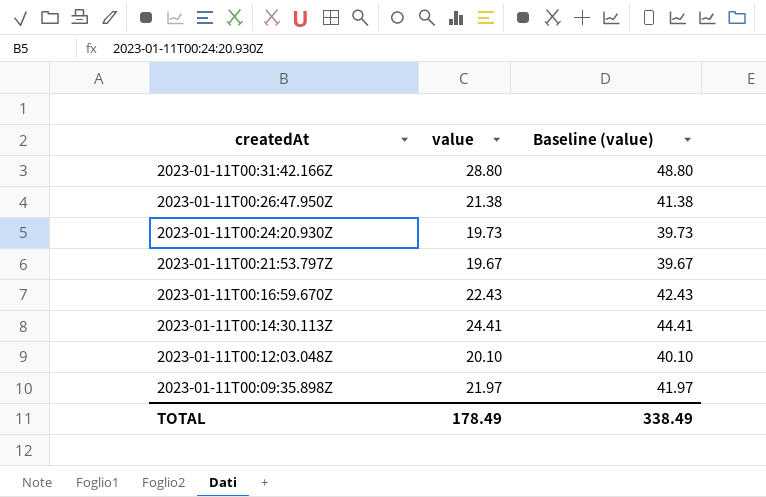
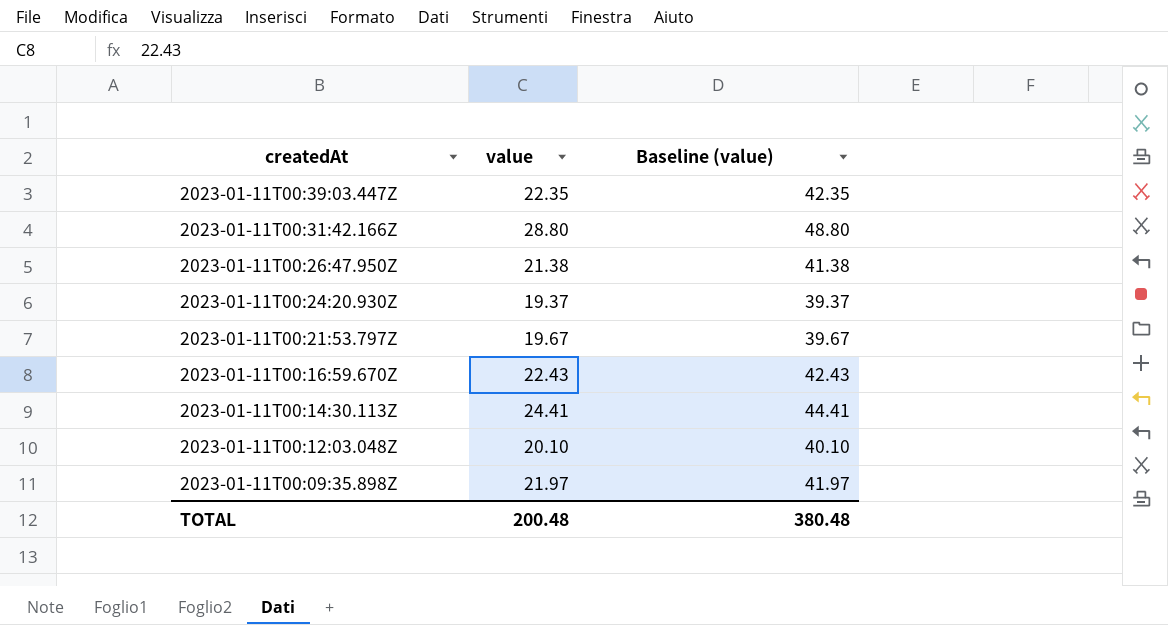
row 2023-01-11T00:39:03.447Z: none -> 22.35 | 42.35
2023-01-11T00:24:20.930Z | value: 19.73 -> 19.37
2023-01-11T00:24:20.930Z | Baseline (value): 39.73 -> 39.37
TOTAL | value: 178.49 -> 200.48
TOTAL | Baseline (value): 338.49 -> 380.48

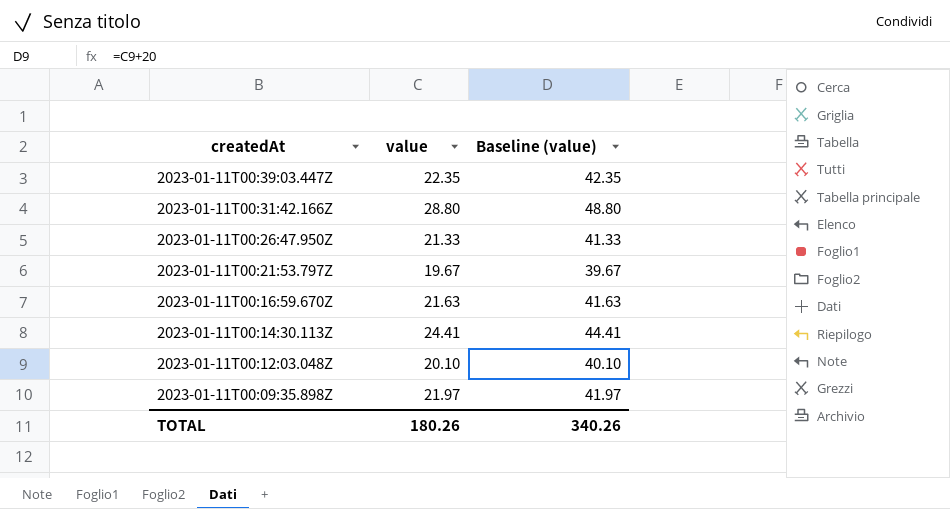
row 2023-01-11T00:24:20.930Z: 19.37 | 39.37 -> none
2023-01-11T00:26:47.950Z | value: 21.38 -> 21.33
2023-01-11T00:26:47.950Z | Baseline (value): 41.38 -> 41.33
2023-01-11T00:16:59.670Z | value: 22.43 -> 21.63
2023-01-11T00:16:59.670Z | Baseline (value): 42.43 -> 41.63
TOTAL | value: 200.48 -> 180.26
TOTAL | Baseline (value): 380.48 -> 340.26

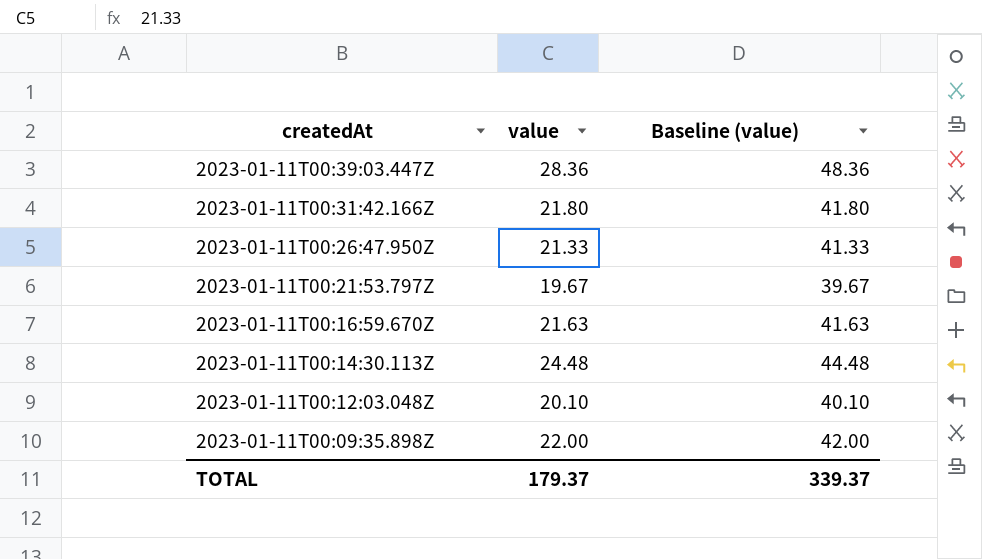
2023-01-11T00:39:03.447Z | value: 22.35 -> 28.36
2023-01-11T00:39:03.447Z | Baseline (value): 42.35 -> 48.36
2023-01-11T00:31:42.166Z | value: 28.80 -> 21.80
2023-01-11T00:31:42.166Z | Baseline (value): 48.80 -> 41.80
2023-01-11T00:14:30.113Z | value: 24.41 -> 24.48
2023-01-11T00:14:30.113Z | Baseline (value): 44.41 -> 44.48
2023-01-11T00:09:35.898Z | value: 21.97 -> 22.00
2023-01-11T00:09:35.898Z | Baseline (value): 41.97 -> 42.00
TOTAL | value: 180.26 -> 179.37
TOTAL | Baseline (value): 340.26 -> 339.37

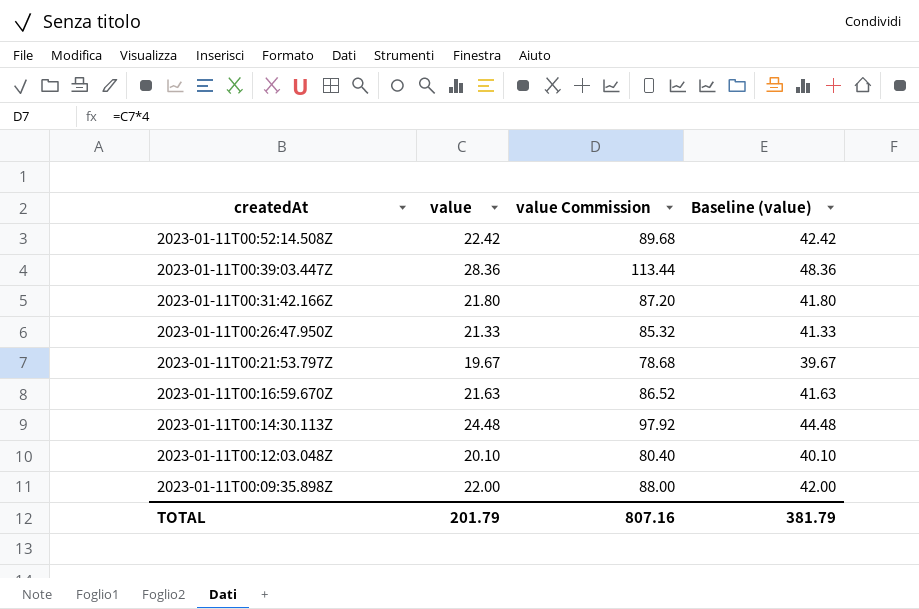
column value Commission | formula: none -> [value] * 4
row 2023-01-11T00:52:14.508Z: none -> 22.42 | 89.68 | 42.42
TOTAL | value: 179.37 -> 201.79
TOTAL | Baseline (value): 339.37 -> 381.79

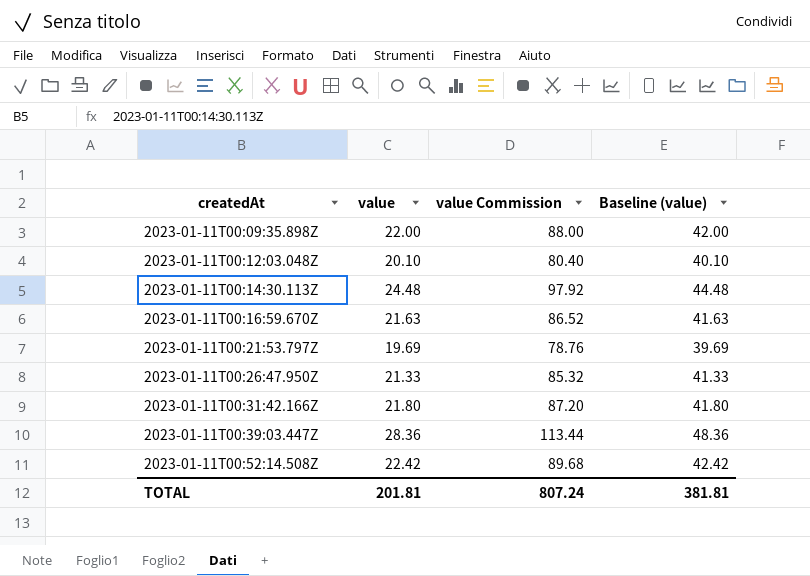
row order: createdAt descending -> createdAt ascending
2023-01-11T00:21:53.797Z | value: 19.67 -> 19.69
2023-01-11T00:21:53.797Z | value Commission: 78.68 -> 78.76
2023-01-11T00:21:53.797Z | Baseline (value): 39.67 -> 39.69
TOTAL | value: 201.79 -> 201.81
TOTAL | value Commission: 807.16 -> 807.24
TOTAL | Baseline (value): 381.79 -> 381.81

